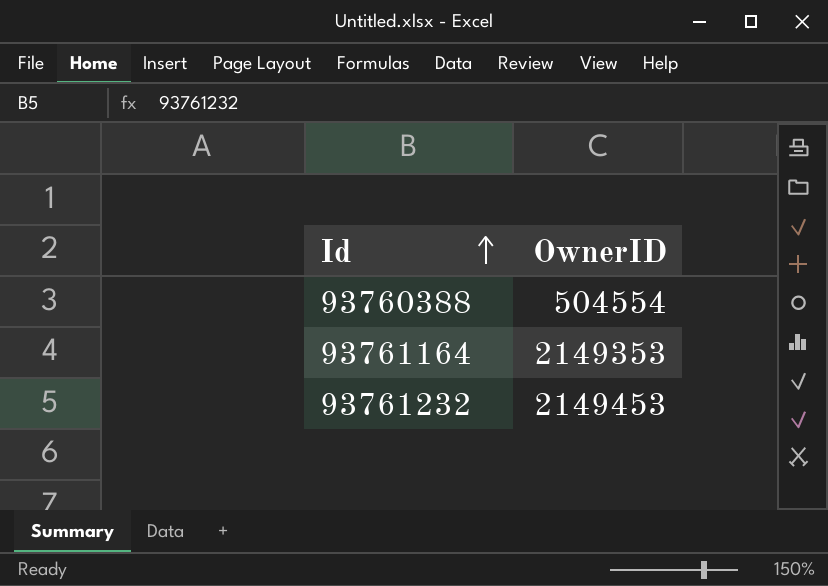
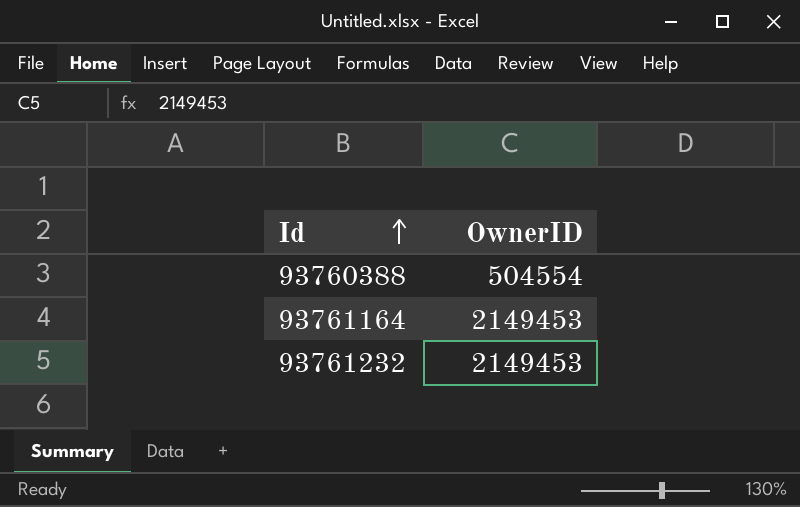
93761164 | OwnerID: 2149353 -> 2149453

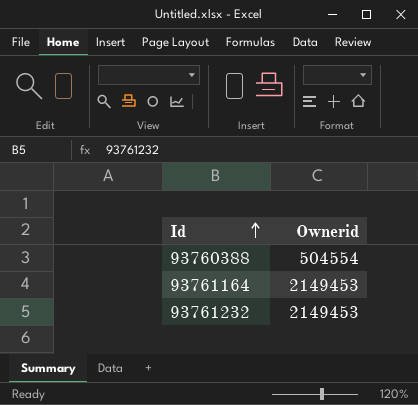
column name: OwnerID -> Ownerid

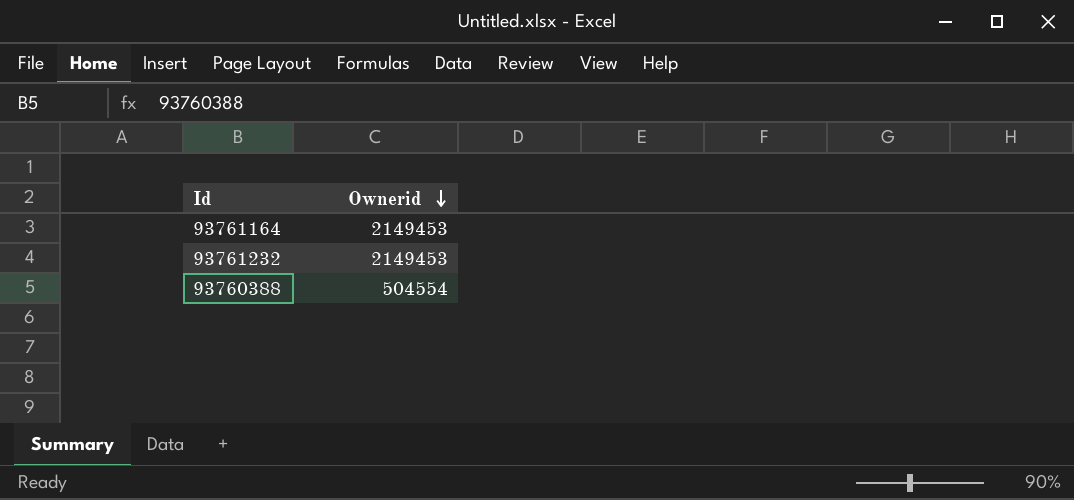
row order: Id ascending -> Ownerid descending

